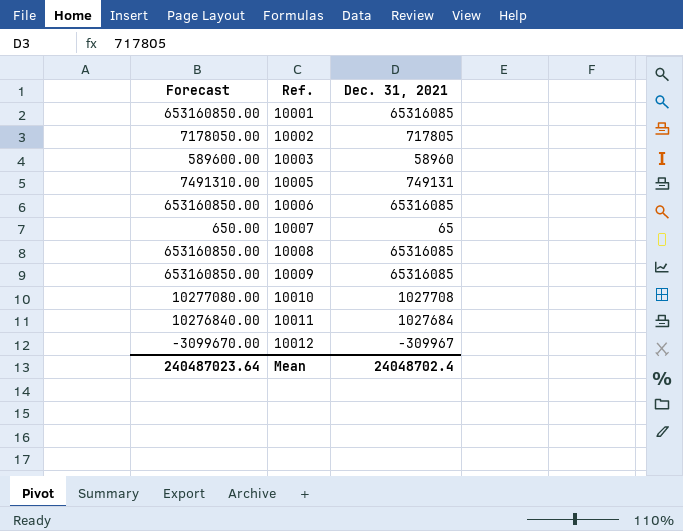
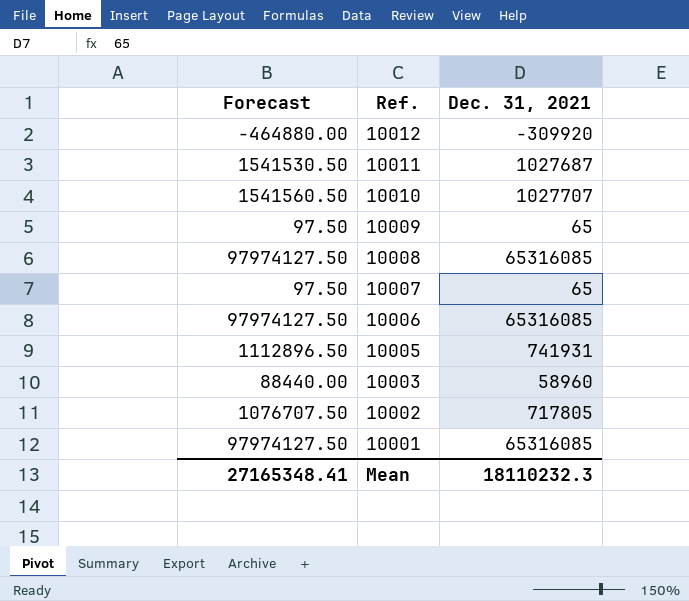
row order: Ref. ascending -> Ref. descending
column Forecast | formula: [Dec. 31, 2021] * 10 -> [Dec. 31, 2021] * 1.5
10012 | Dec. 31, 2021: -309967 -> -309920
10011 | Dec. 31, 2021: 1027684 -> 1027687
10010 | Dec. 31, 2021: 1027708 -> 1027707
10009 | Dec. 31, 2021: 65316085 -> 65
10005 | Dec. 31, 2021: 749131 -> 741931
Mean | Forecast: 240487023.64 -> 27165348.41
Mean | Dec. 31, 2021: 24048702.4 -> 18110232.3

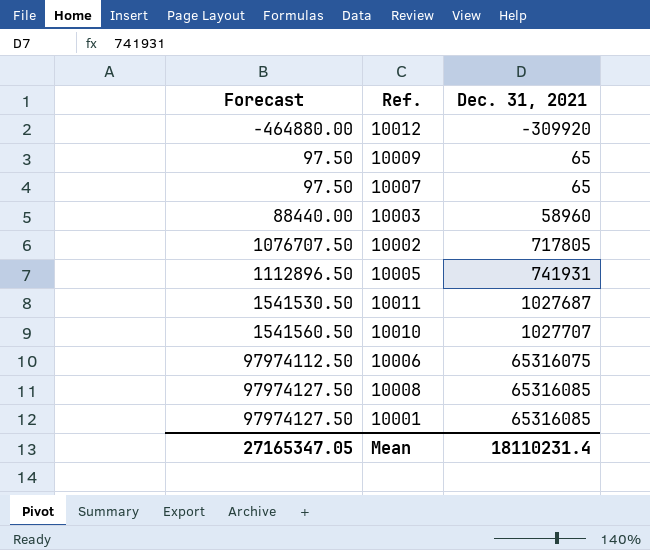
row order: Ref. descending -> Forecast ascending
10006 | Forecast: 97974127.50 -> 97974112.50
10006 | Dec. 31, 2021: 65316085 -> 65316075
Mean | Forecast: 27165348.41 -> 27165347.05
Mean | Dec. 31, 2021: 18110232.3 -> 18110231.4

